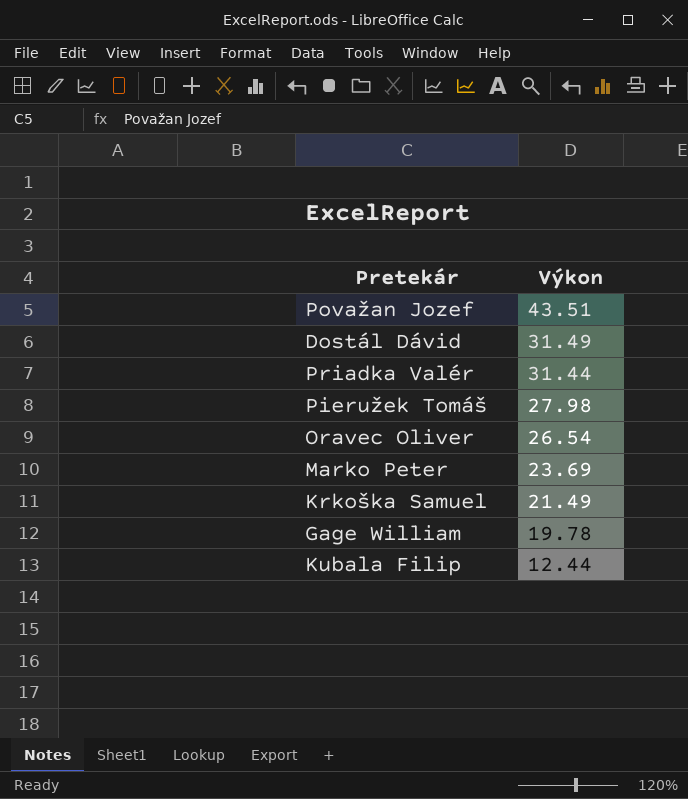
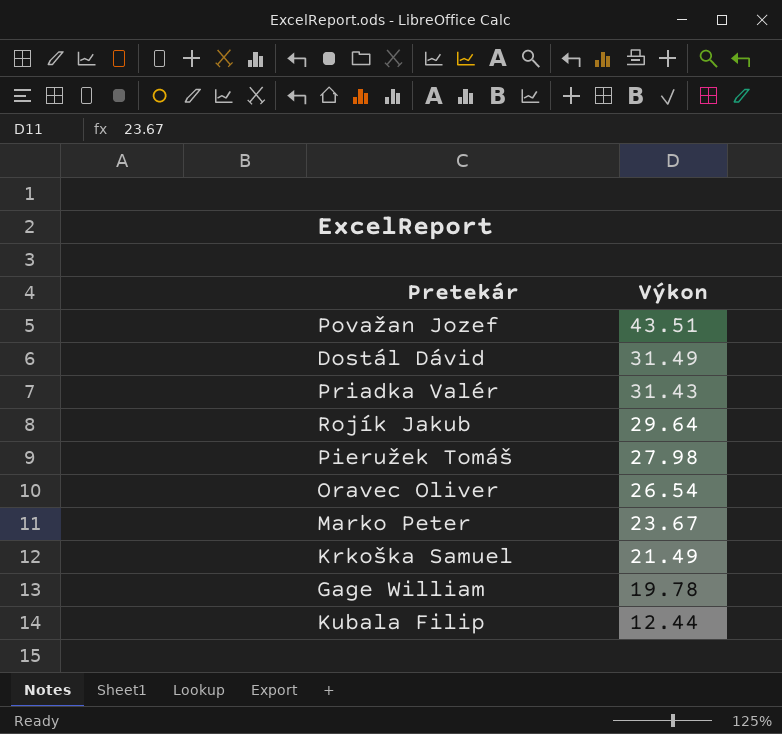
Priadka Valér | Výkon: 31.44 -> 31.43
row Rojík Jakub: none -> 29.64
Marko Peter | Výkon: 23.69 -> 23.67

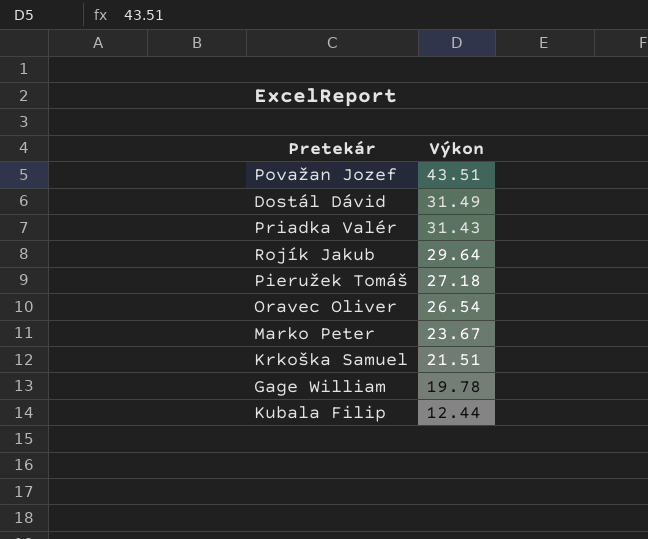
Pieružek Tomáš | Výkon: 27.98 -> 27.18
Krkoška Samuel | Výkon: 21.49 -> 21.51

